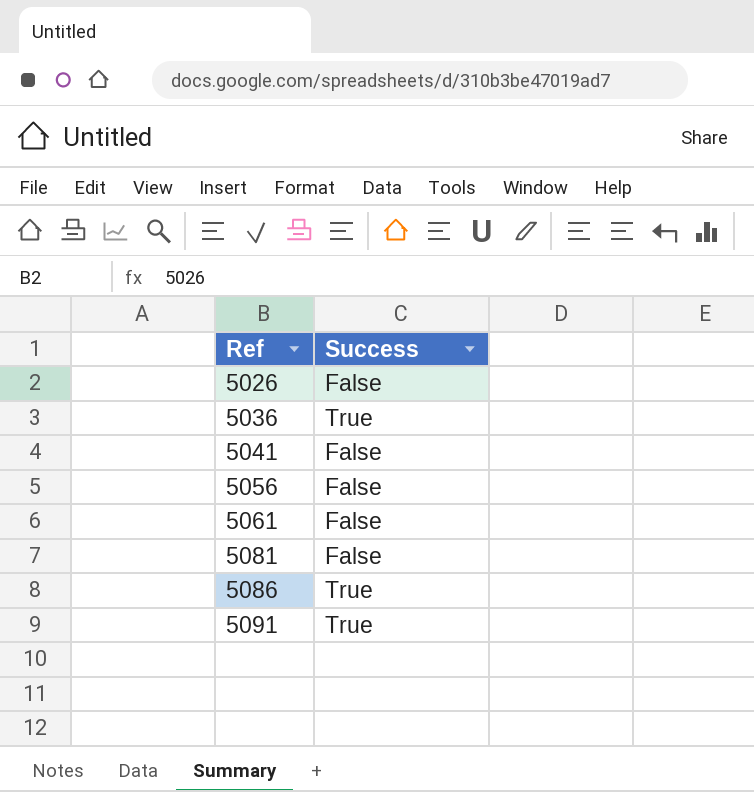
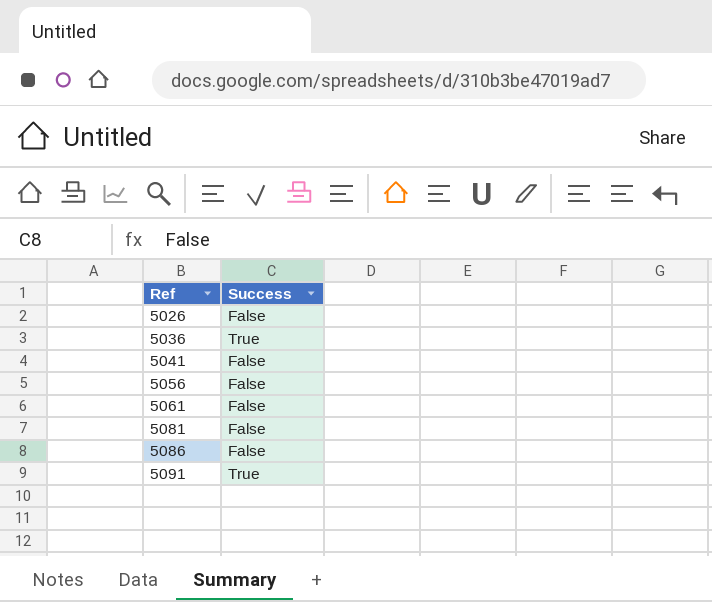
5086 | Success: True -> False

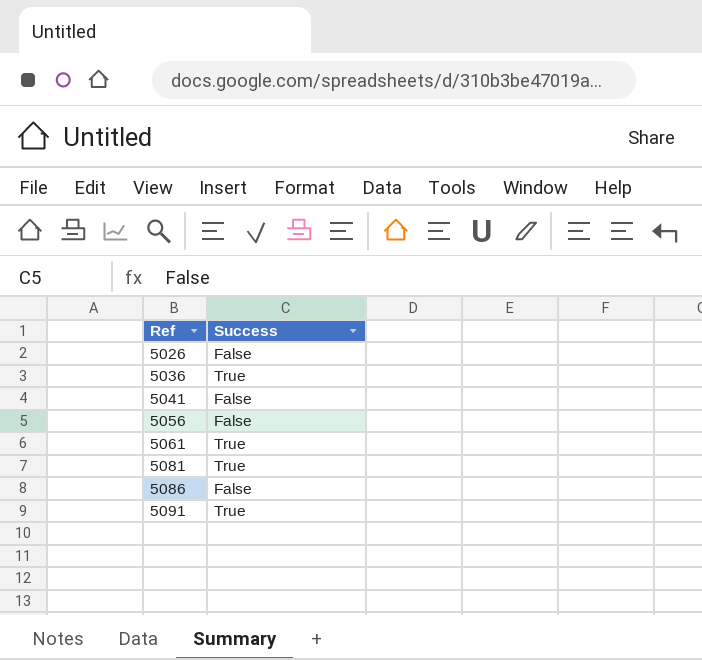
5061 | Success: False -> True
5081 | Success: False -> True

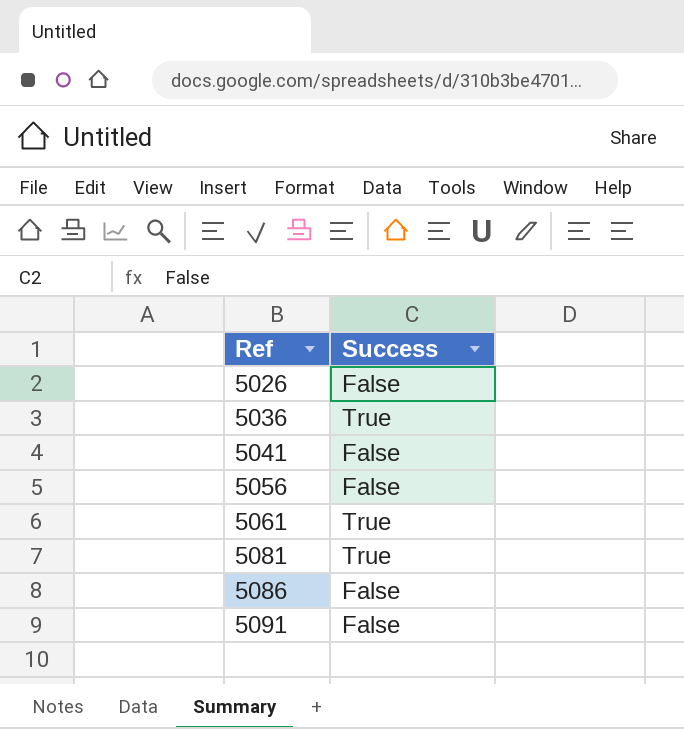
5091 | Success: True -> False

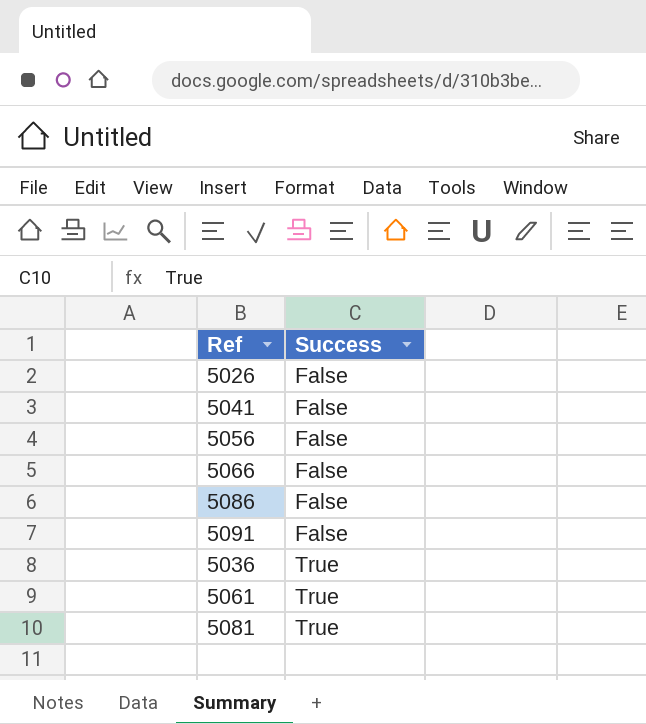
row order: Ref ascending -> Success ascending
row 5066: none -> False

